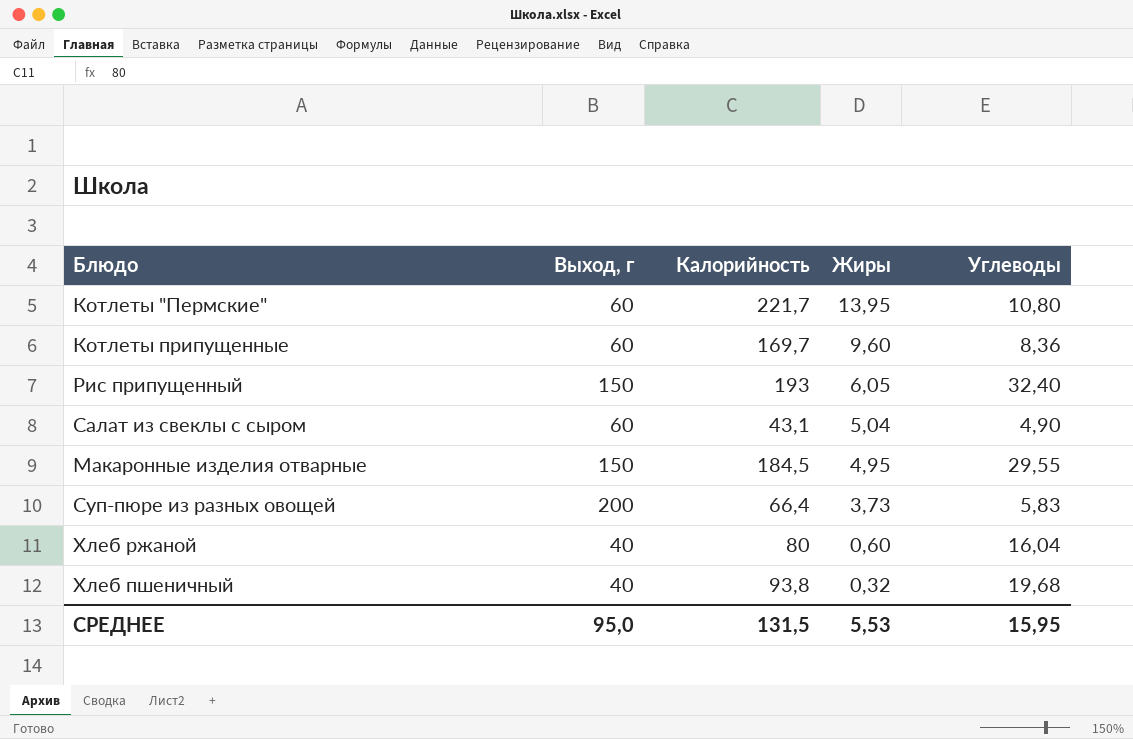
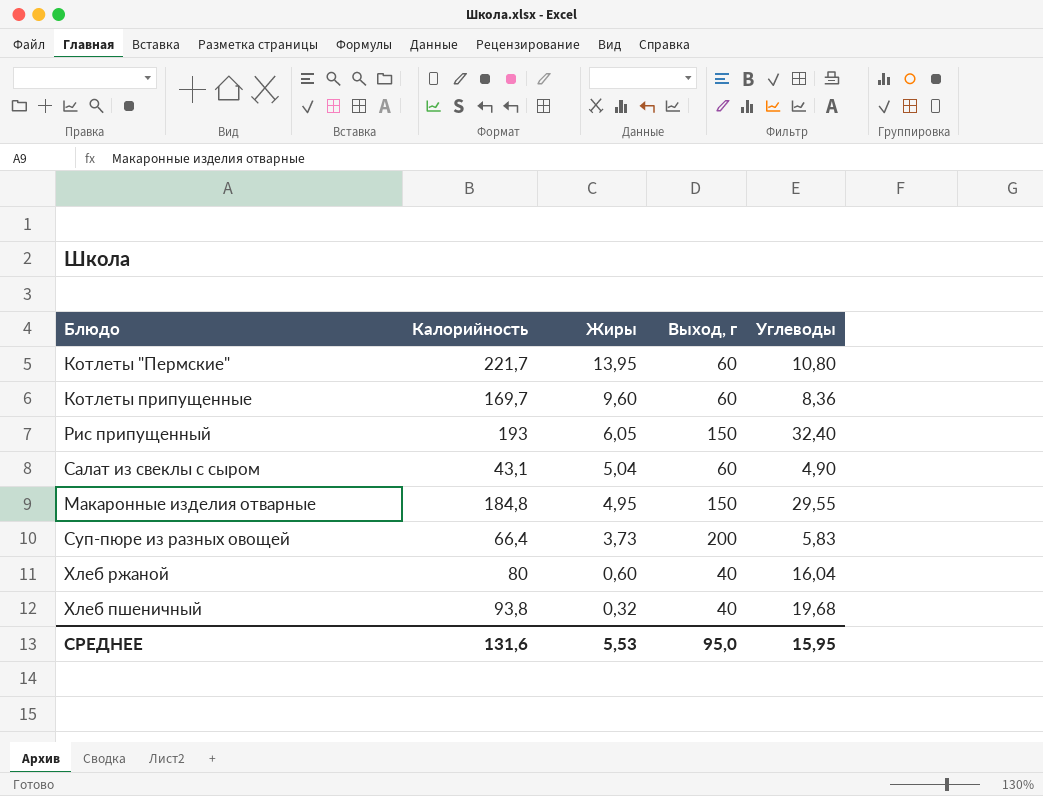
column Выход, г | position: 2 -> 4
Макаронные изделия отварные | Калорийность: 184,5 -> 184,8
СРЕДНЕЕ | Калорийность: 131,5 -> 131,6

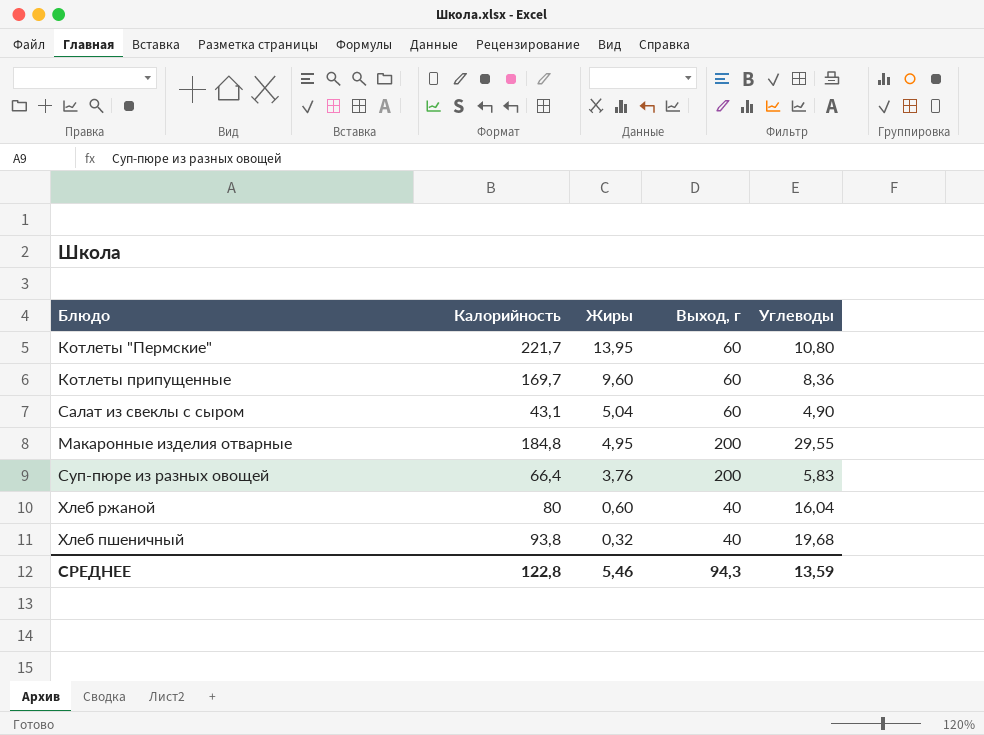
row Рис припущенный: 193 | 6,05 | 150 | 32,40 -> none
Макаронные изделия отварные | Выход, г: 150 -> 200
Суп-пюре из разных овощей | Жиры: 3,73 -> 3,76
СРЕДНЕЕ | Калорийность: 131,6 -> 122,8
СРЕДНЕЕ | Жиры: 5,53 -> 5,46
СРЕДНЕЕ | Выход, г: 95,0 -> 94,3
СРЕДНЕЕ | Углеводы: 15,95 -> 13,59

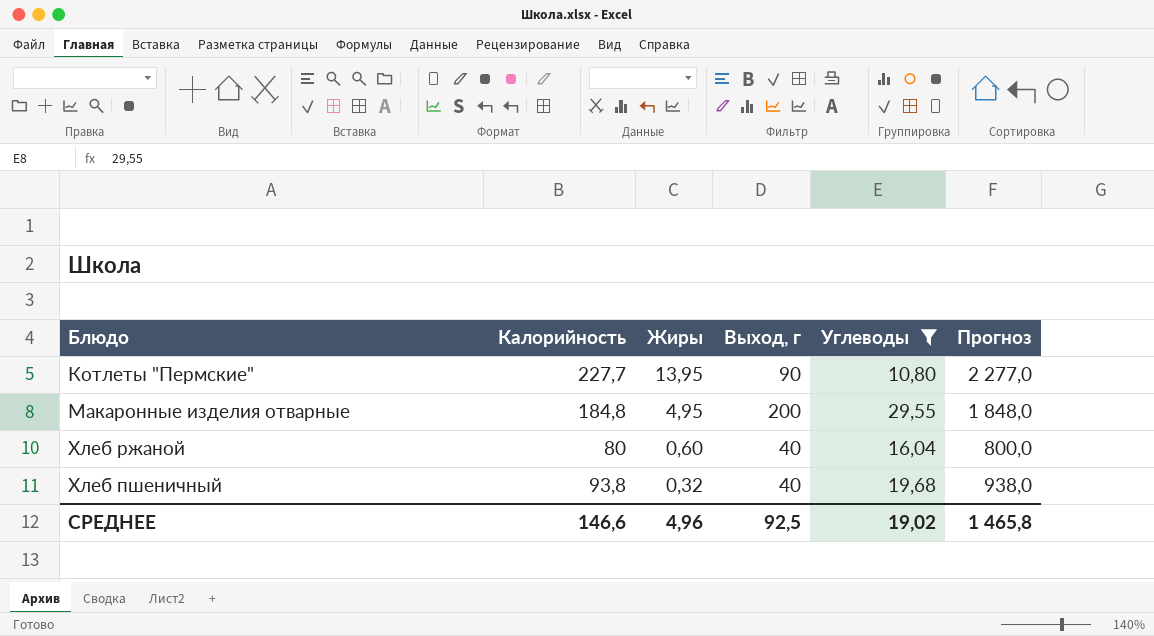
filter: none -> Углеводы >= 10,80
column Прогноз | formula: none -> [Калорийность] * 10
Котлеты "Пермские" | Калорийность: 221,7 -> 227,7
Котлеты "Пермские" | Выход, г: 60 -> 90
СРЕДНЕЕ | Калорийность: 122,8 -> 146,6
СРЕДНЕЕ | Жиры: 5,46 -> 4,96
СРЕДНЕЕ | Выход, г: 94,3 -> 92,5
СРЕДНЕЕ | Углеводы: 13,59 -> 19,02

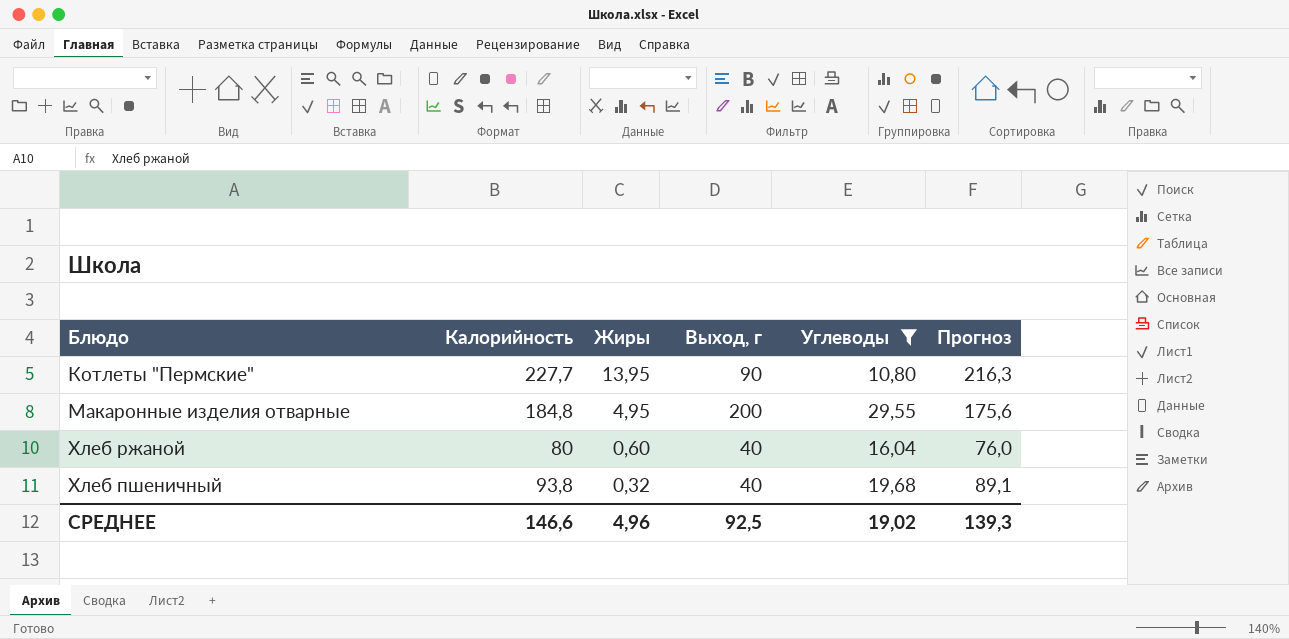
column Прогноз | formula: [Калорийность] * 10 -> [Калорийность] * 0,95
СРЕДНЕЕ | Прогноз: 1 465,8 -> 139,3

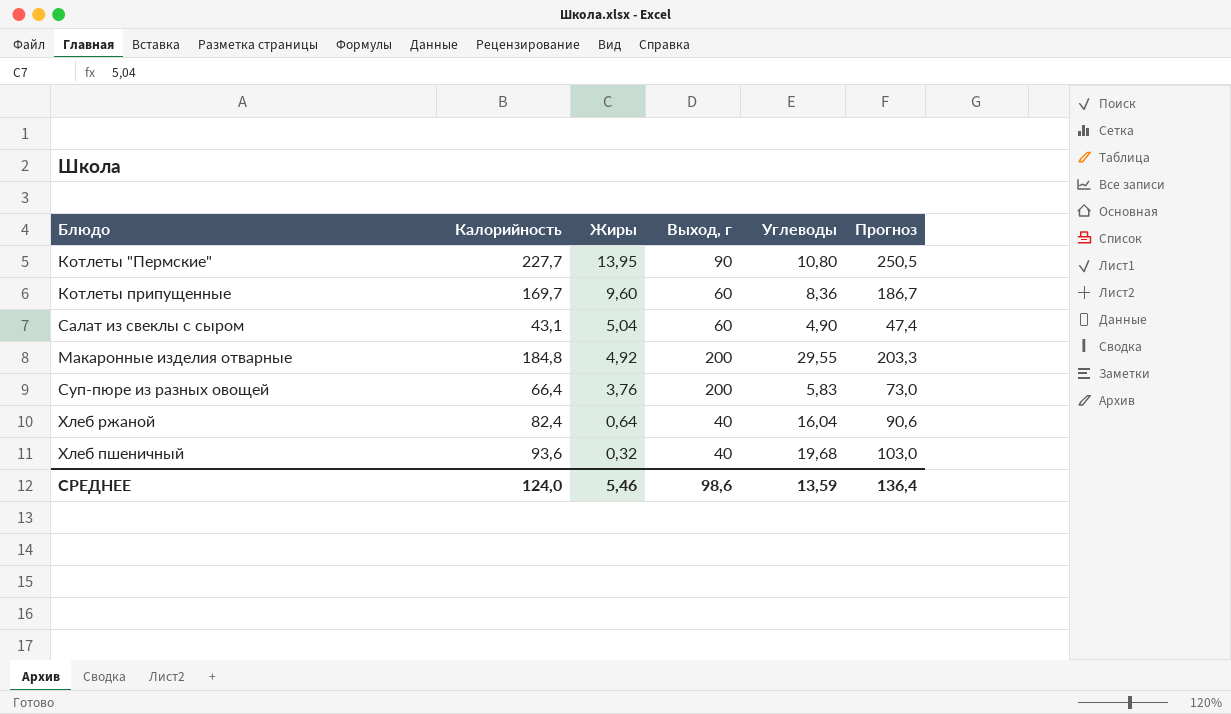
filter: Углеводы >= 10,80 -> none
column Прогноз | formula: [Калорийность] * 0,95 -> [Калорийность] * 1,1
Макаронные изделия отварные | Жиры: 4,95 -> 4,92
Хлеб ржаной | Калорийность: 80 -> 82,4
Хлеб ржаной | Жиры: 0,60 -> 0,64
Хлеб пшеничный | Калорийность: 93,8 -> 93,6
СРЕДНЕЕ | Калорийность: 146,6 -> 124,0
СРЕДНЕЕ | Жиры: 4,96 -> 5,46
СРЕДНЕЕ | Выход, г: 92,5 -> 98,6
СРЕДНЕЕ | Углеводы: 19,02 -> 13,59
СРЕДНЕЕ | Прогноз: 139,3 -> 136,4

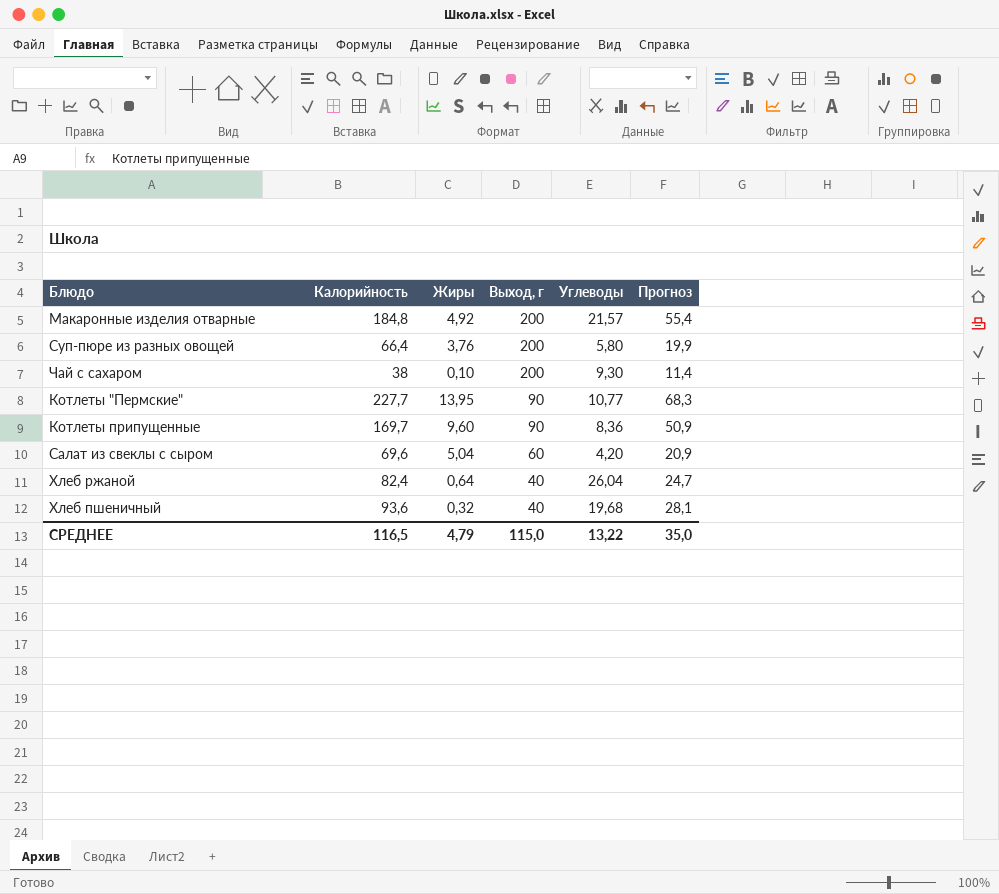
row order: Жиры descending -> Выход, г descending
column Прогноз | formula: [Калорийность] * 1,1 -> [Калорийность] * 0,3
Макаронные изделия отварные | Углеводы: 29,55 -> 21,57
Суп-пюре из разных овощей | Углеводы: 5,83 -> 5,80
row Чай с сахаром: none -> 38 | 0,10 | 200 | 9,30 | 11,4
Котлеты "Пермские" | Углеводы: 10,80 -> 10,77
Котлеты припущенные | Выход, г: 60 -> 90
Салат из свеклы с сыром | Калорийность: 43,1 -> 69,6
Салат из свеклы с сыром | Углеводы: 4,90 -> 4,20
Хлеб ржаной | Углеводы: 16,04 -> 26,04
СРЕДНЕЕ | Калорийность: 124,0 -> 116,5
СРЕДНЕЕ | Жиры: 5,46 -> 4,79
СРЕДНЕЕ | Выход, г: 98,6 -> 115,0
СРЕДНЕЕ | Углеводы: 13,59 -> 13,22
СРЕДНЕЕ | Прогноз: 136,4 -> 35,0

